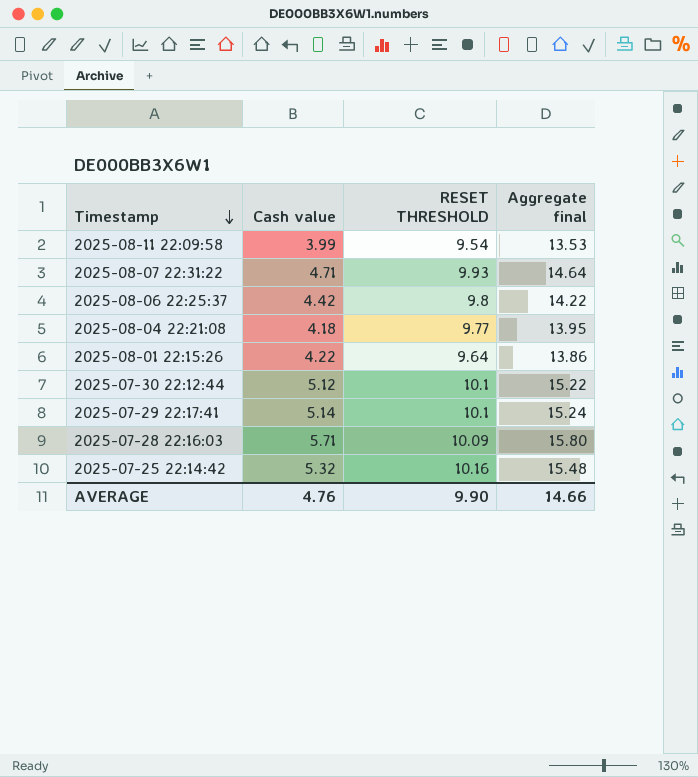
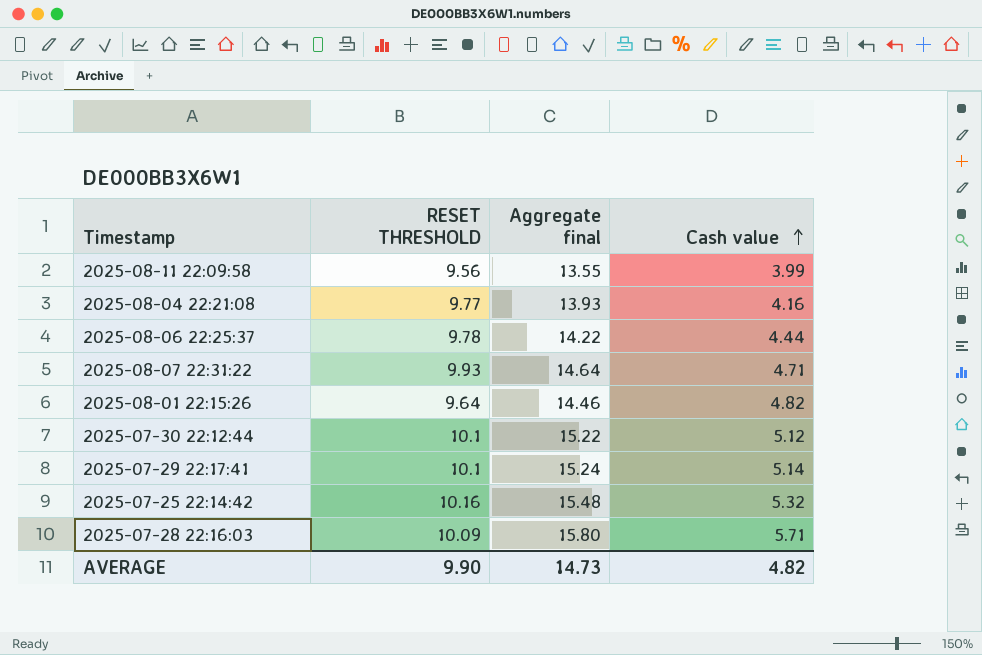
row order: Timestamp descending -> Cash value ascending
column Cash value | position: 2 -> 4
2025-08-11 22:09:58 | RESET THRESHOLD: 9.54 -> 9.56
2025-08-11 22:09:58 | Aggregate final: 13.53 -> 13.55
2025-08-04 22:21:08 | Aggregate final: 13.95 -> 13.93
2025-08-04 22:21:08 | Cash value: 4.18 -> 4.16
2025-08-06 22:25:37 | RESET THRESHOLD: 9.8 -> 9.78
2025-08-06 22:25:37 | Cash value: 4.42 -> 4.44
2025-08-01 22:15:26 | Aggregate final: 13.86 -> 14.46
2025-08-01 22:15:26 | Cash value: 4.22 -> 4.82
AVERAGE | Aggregate final: 14.66 -> 14.73
AVERAGE | Cash value: 4.76 -> 4.82

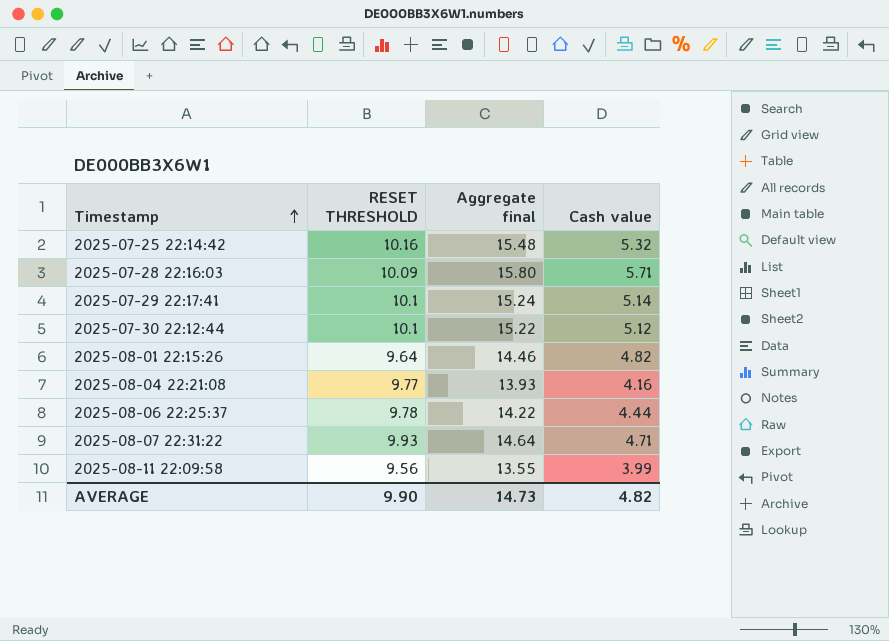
row order: Cash value ascending -> Timestamp ascending

